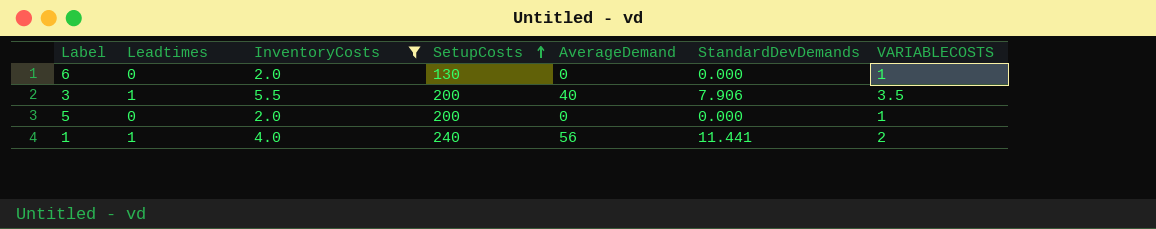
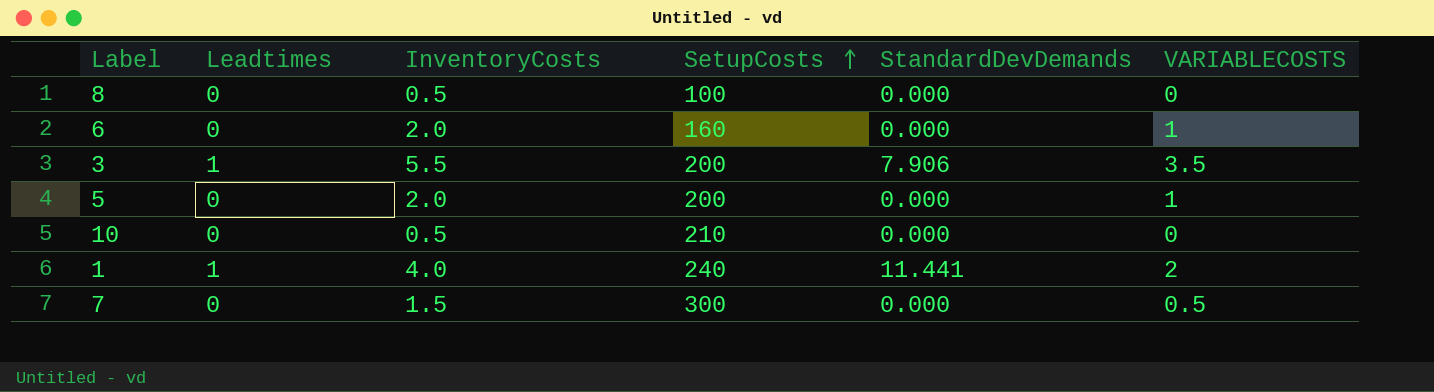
filter: InventoryCosts >= 2.0 -> none
column AverageDemand | position: 5 -> none
6 | SetupCosts: 130 -> 160

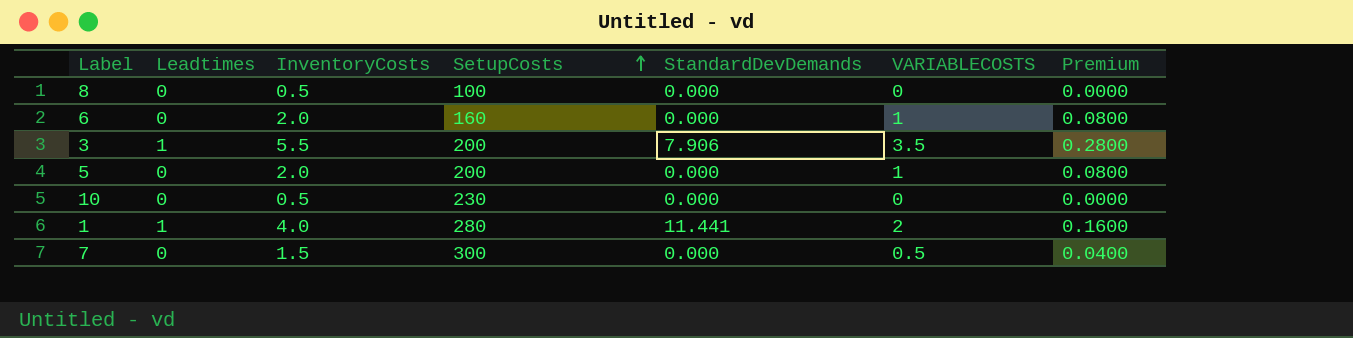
column Premium | formula: none -> [VARIABLECOSTS] * 0.08
10 | SetupCosts: 210 -> 230
1 | SetupCosts: 240 -> 280

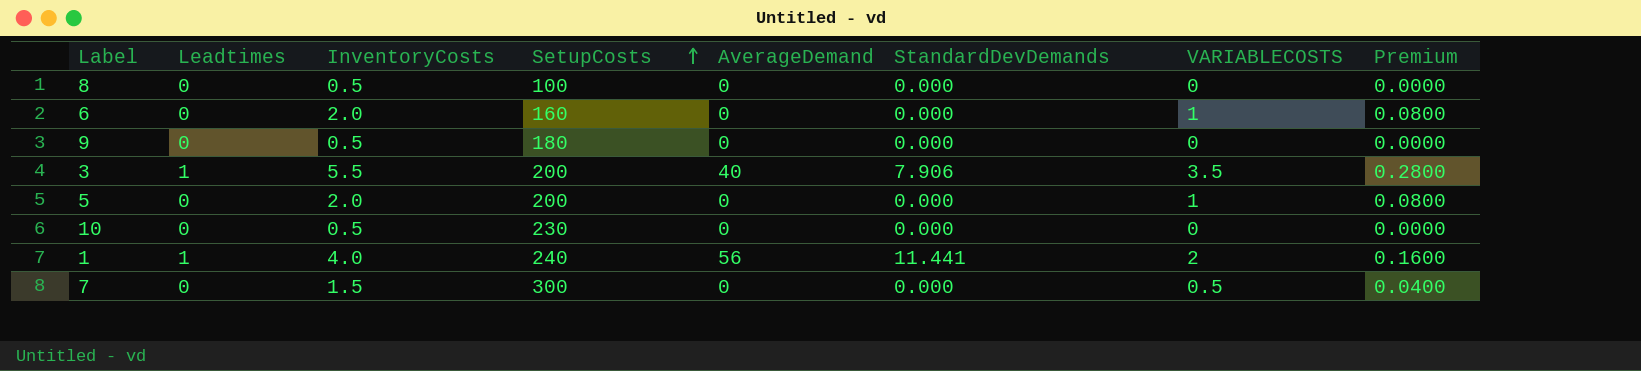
column AverageDemand | position: none -> 5
row 9: none -> 0 | 0.5 | 180 | 0 | 0.000 | 0 | 0.0000
1 | SetupCosts: 280 -> 240

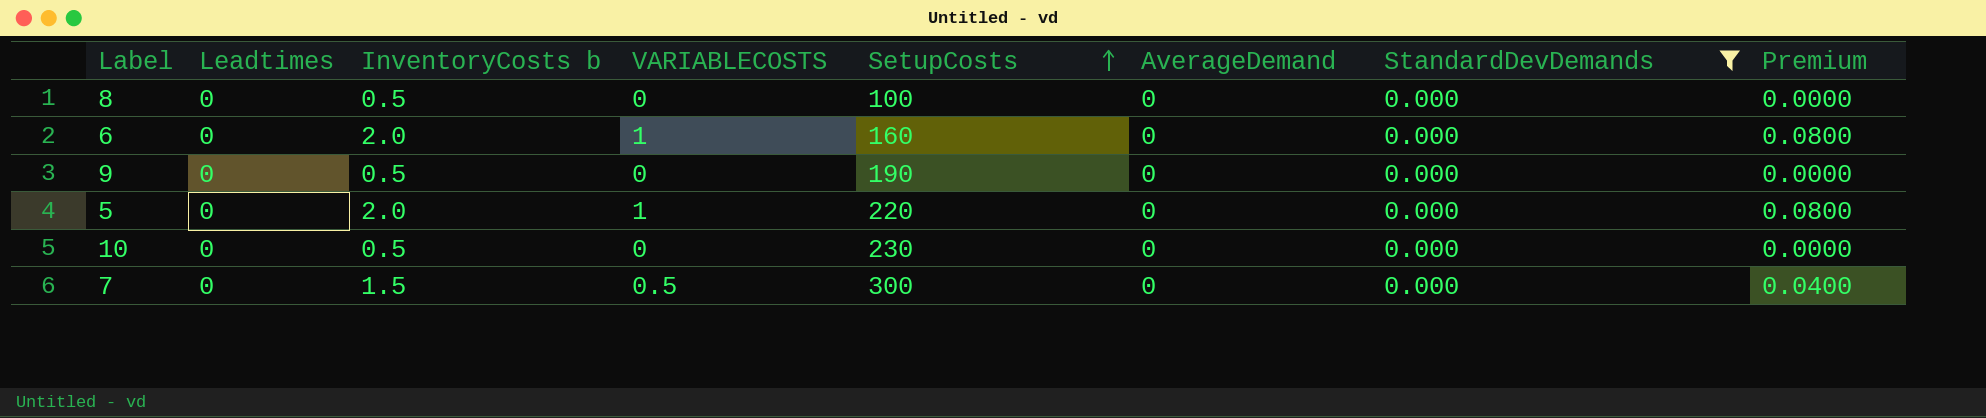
filter: none -> StandardDevDemands = 0.000
column name: InventoryCosts -> InventoryCosts b
column VARIABLECOSTS | position: 7 -> 4
9 | SetupCosts: 180 -> 190
5 | SetupCosts: 200 -> 220

